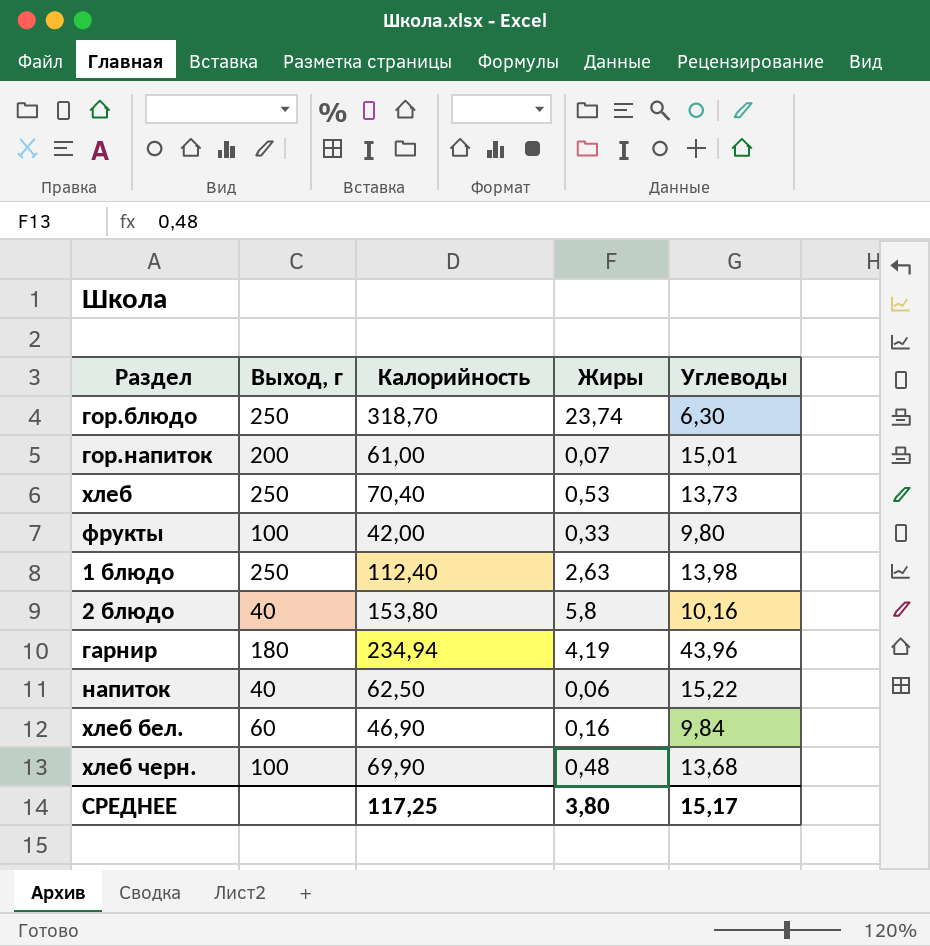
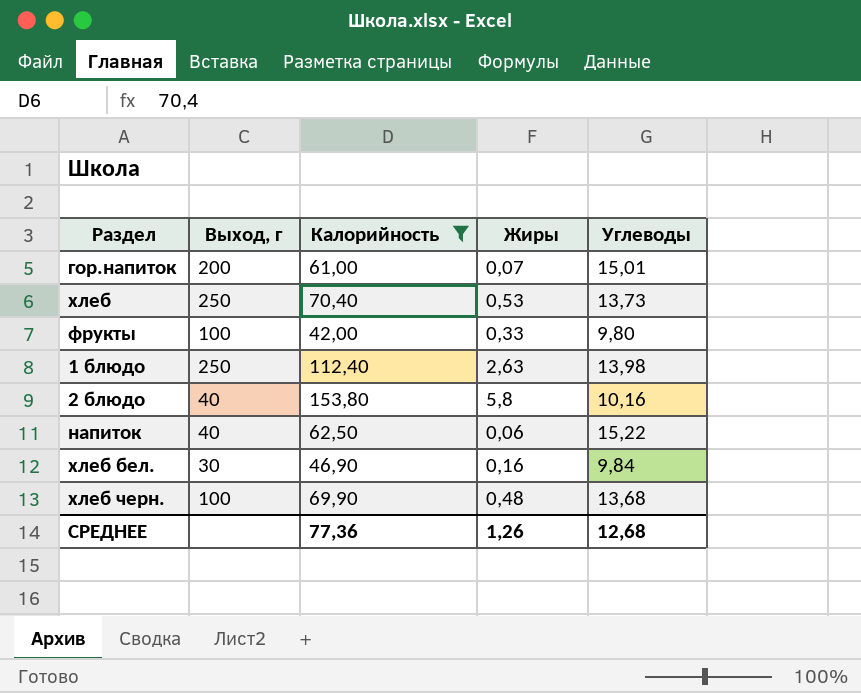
filter: none -> Калорийность <= 153,80
хлеб бел. | Выход, г: 60 -> 30
СРЕДНЕЕ | Калорийность: 117,25 -> 77,36
СРЕДНЕЕ | Жиры: 3,80 -> 1,26
СРЕДНЕЕ | Углеводы: 15,17 -> 12,68

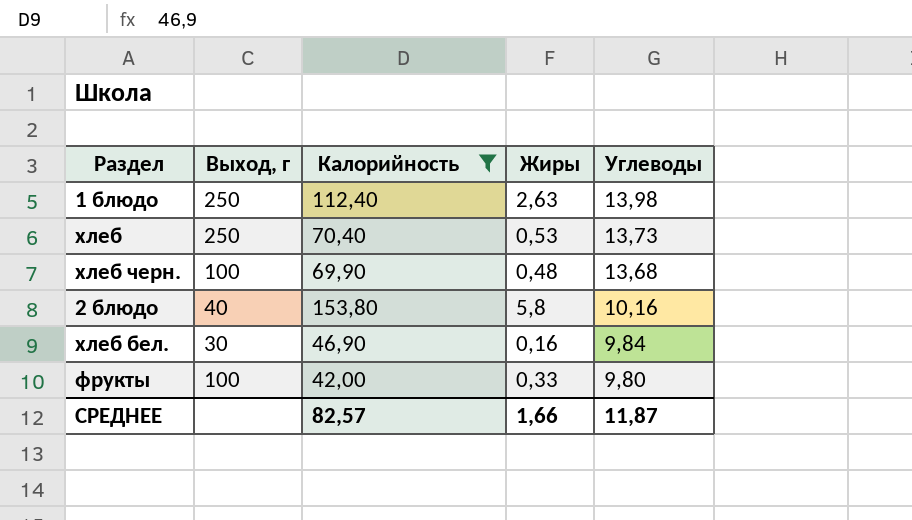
row order: none -> Углеводы descending
row гор.напиток: 200 | 61,00 | 0,07 | 15,01 -> none
row напиток: 40 | 62,50 | 0,06 | 15,22 -> none
СРЕДНЕЕ | Калорийность: 77,36 -> 82,57
СРЕДНЕЕ | Жиры: 1,26 -> 1,66
СРЕДНЕЕ | Углеводы: 12,68 -> 11,87

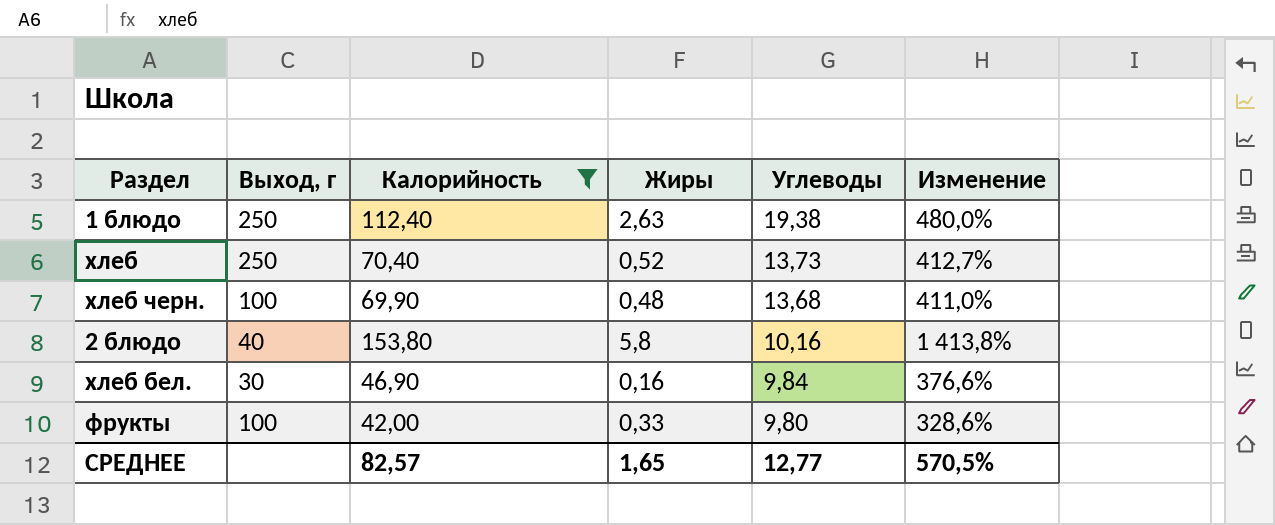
column Изменение | formula: none -> ([Калорийность] - [Углеводы]) / [Углеводы]
1 блюдо | Углеводы: 13,98 -> 19,38
хлеб | Жиры: 0,53 -> 0,52
СРЕДНЕЕ | Жиры: 1,66 -> 1,65
СРЕДНЕЕ | Углеводы: 11,87 -> 12,77

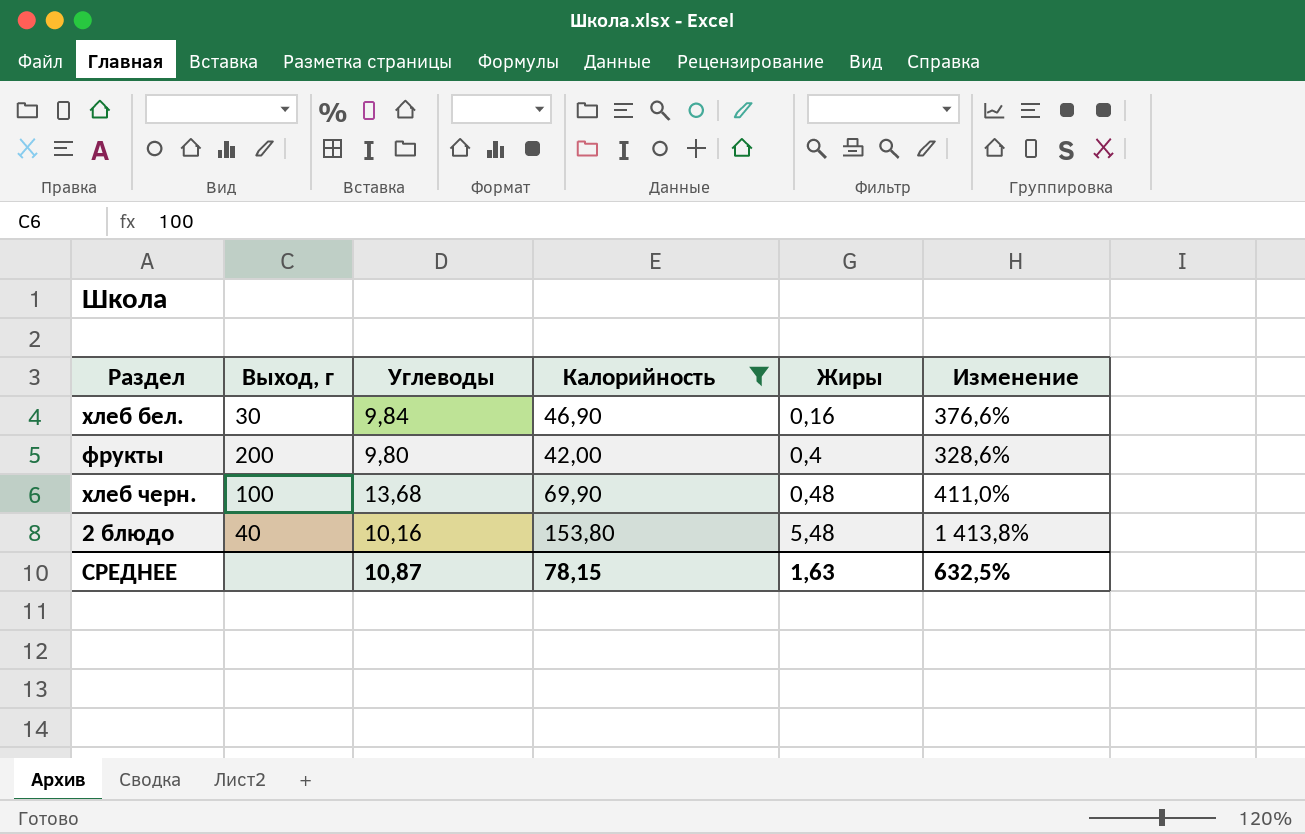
row order: Углеводы descending -> Жиры ascending
column Углеводы | position: 5 -> 3
row 1 блюдо: 250 | 112,40 | 2,63 | 19,38 | 480,0% -> none
row хлеб: 250 | 70,40 | 0,52 | 13,73 | 412,7% -> none
фрукты | Выход, г: 100 -> 200
фрукты | Жиры: 0,33 -> 0,4
2 блюдо | Жиры: 5,8 -> 5,48
СРЕДНЕЕ | Углеводы: 12,77 -> 10,87
СРЕДНЕЕ | Калорийность: 82,57 -> 78,15
СРЕДНЕЕ | Жиры: 1,65 -> 1,63
СРЕДНЕЕ | Изменение: 570,5% -> 632,5%

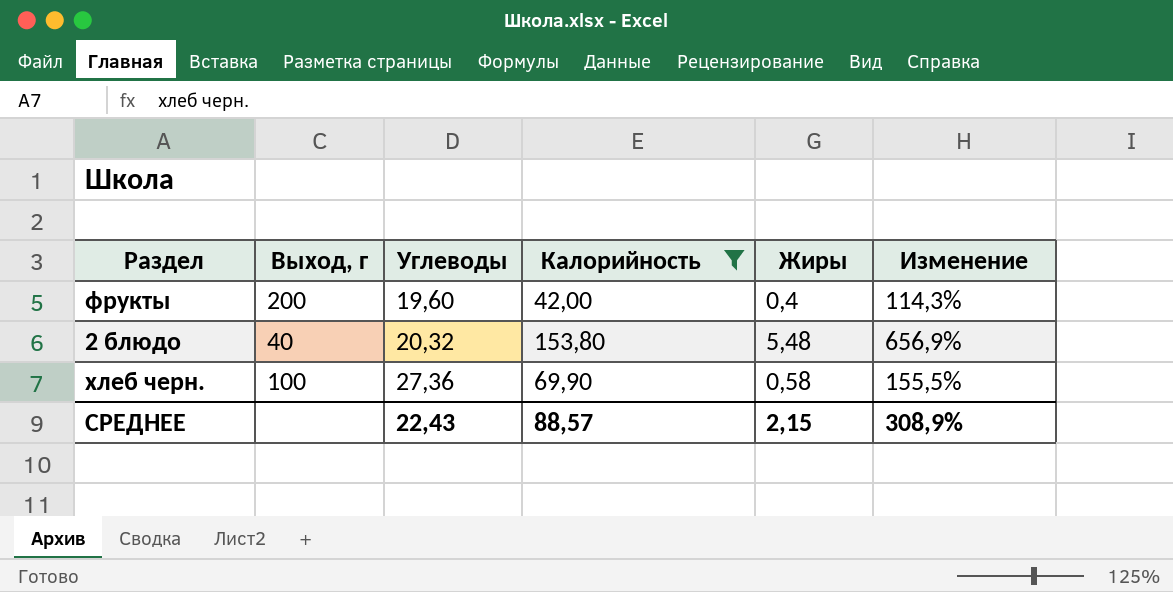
row order: Жиры ascending -> Углеводы ascending
row хлеб бел.: 30 | 9,84 | 46,90 | 0,16 | 376,6% -> none
фрукты | Углеводы: 9,80 -> 19,60
фрукты | Изменение: 328,6% -> 114,3%
2 блюдо | Углеводы: 10,16 -> 20,32
2 блюдо | Изменение: 1 413,8% -> 656,9%
хлеб черн. | Углеводы: 13,68 -> 27,36
хлеб черн. | Жиры: 0,48 -> 0,58
хлеб черн. | Изменение: 411,0% -> 155,5%
СРЕДНЕЕ | Углеводы: 10,87 -> 22,43
СРЕДНЕЕ | Калорийность: 78,15 -> 88,57
СРЕДНЕЕ | Жиры: 1,63 -> 2,15
СРЕДНЕЕ | Изменение: 632,5% -> 308,9%

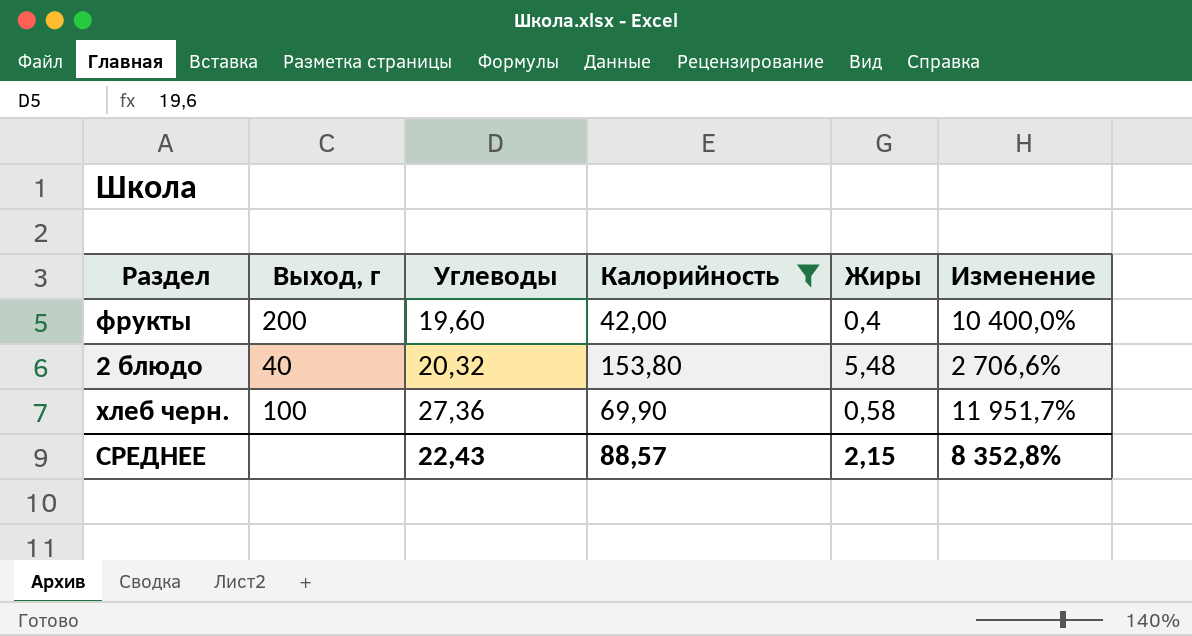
column Изменение | formula: ([Калорийность] - [Углеводы]) / [Углеводы] -> ([Калорийность] - [Жиры]) / [Жиры]
СРЕДНЕЕ | Изменение: 308,9% -> 8 352,8%

